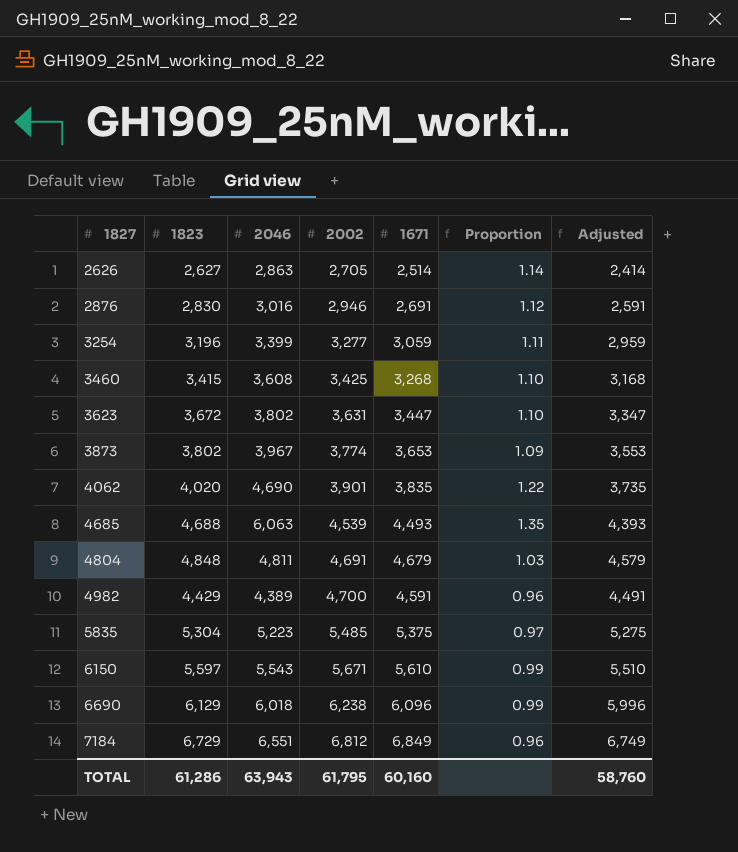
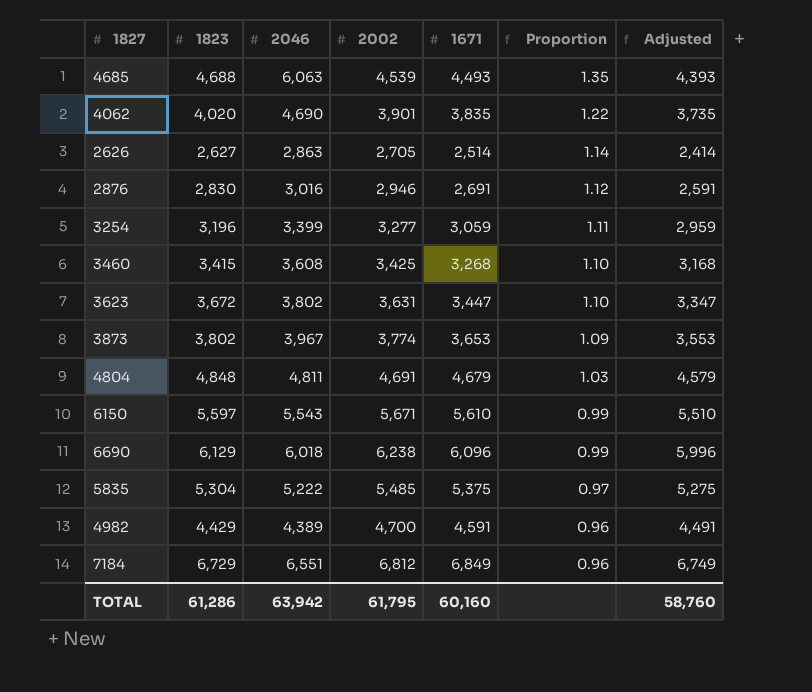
row order: 1827 ascending -> Proportion descending
5835 | 2046: 5,223 -> 5,222
TOTAL | 2046: 63,943 -> 63,942

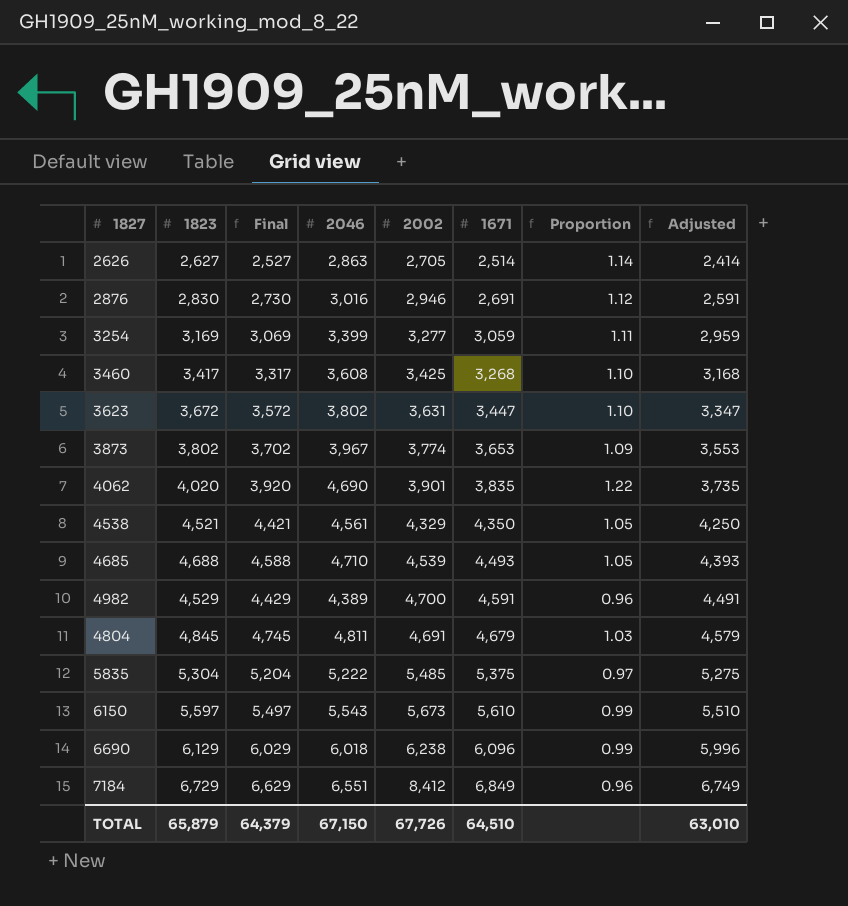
row order: Proportion descending -> 1671 ascending
column Final | formula: none -> [1823] - 100
3254 | 1823: 3,196 -> 3,169
3460 | 1823: 3,415 -> 3,417
row 4538: none -> 4,521 | 4,421 | 4,561 | 4,329 | 4,350 | 1.05 | 4,250
4685 | 2046: 6,063 -> 4,710
4685 | Proportion: 1.35 -> 1.05
4982 | 1823: 4,429 -> 4,529
4804 | 1823: 4,848 -> 4,845
6150 | 2002: 5,671 -> 5,673
7184 | 2002: 6,812 -> 8,412
TOTAL | 1823: 61,286 -> 65,879
TOTAL | 2046: 63,942 -> 67,150
TOTAL | 2002: 61,795 -> 67,726
TOTAL | 1671: 60,160 -> 64,510
TOTAL | Adjusted: 58,760 -> 63,010

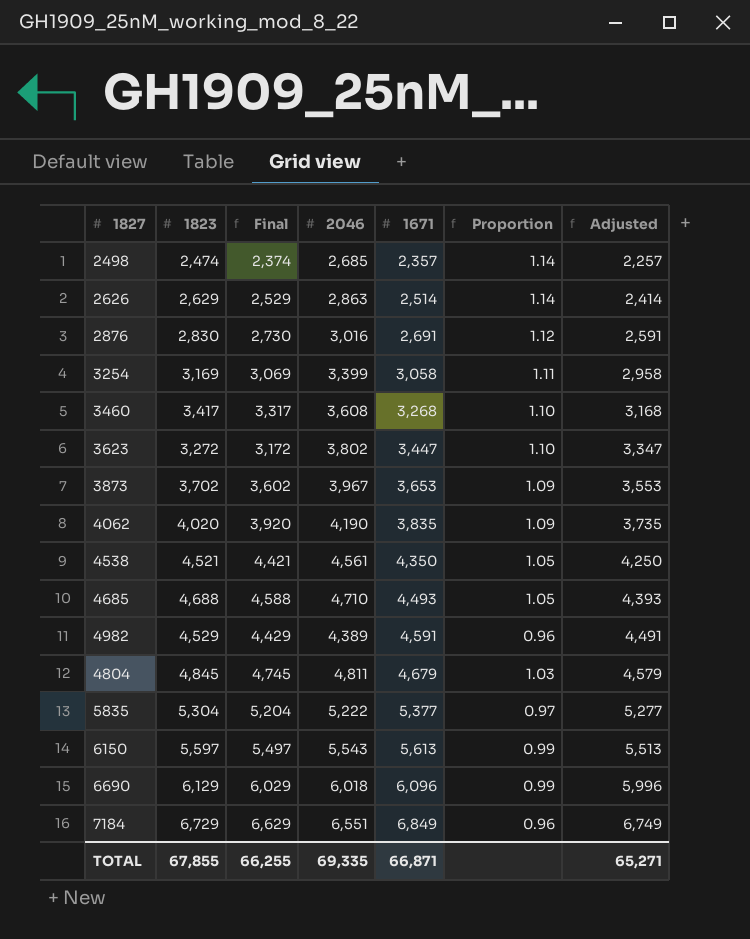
column 2002 | position: 5 -> none
row 2498: none -> 2,474 | 2,374 | 2,685 | 2,357 | 1.14 | 2,257
2626 | 1823: 2,627 -> 2,629
2626 | Final: 2,527 -> 2,529
3254 | 1671: 3,059 -> 3,058
3254 | Adjusted: 2,959 -> 2,958
3623 | 1823: 3,672 -> 3,272
3623 | Final: 3,572 -> 3,172
3873 | 1823: 3,802 -> 3,702
3873 | Final: 3,702 -> 3,602
4062 | 2046: 4,690 -> 4,190
4062 | Proportion: 1.22 -> 1.09
5835 | 1671: 5,375 -> 5,377
5835 | Adjusted: 5,275 -> 5,277
6150 | 1671: 5,610 -> 5,613
6150 | Adjusted: 5,510 -> 5,513
TOTAL | 1823: 65,879 -> 67,855
TOTAL | Final: 64,379 -> 66,255
TOTAL | 2046: 67,150 -> 69,335
TOTAL | 1671: 64,510 -> 66,871
TOTAL | Adjusted: 63,010 -> 65,271

